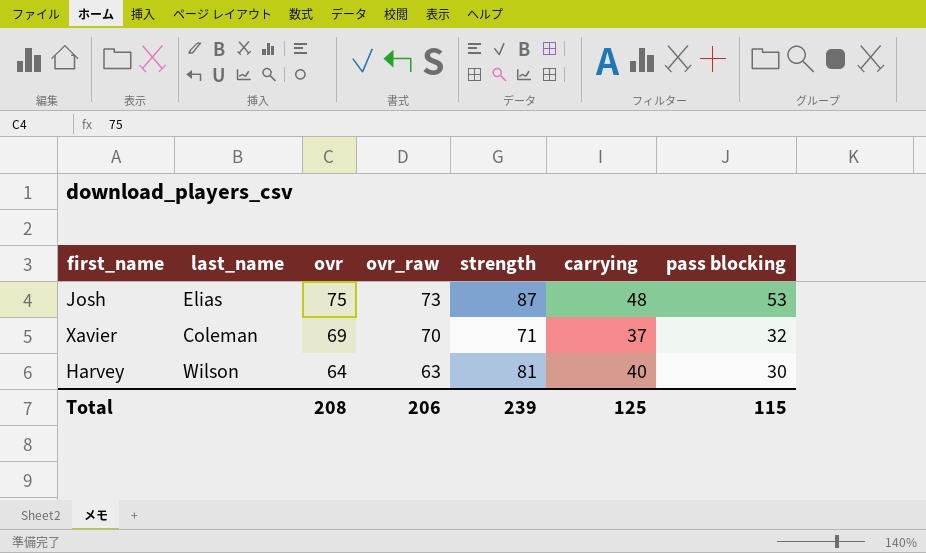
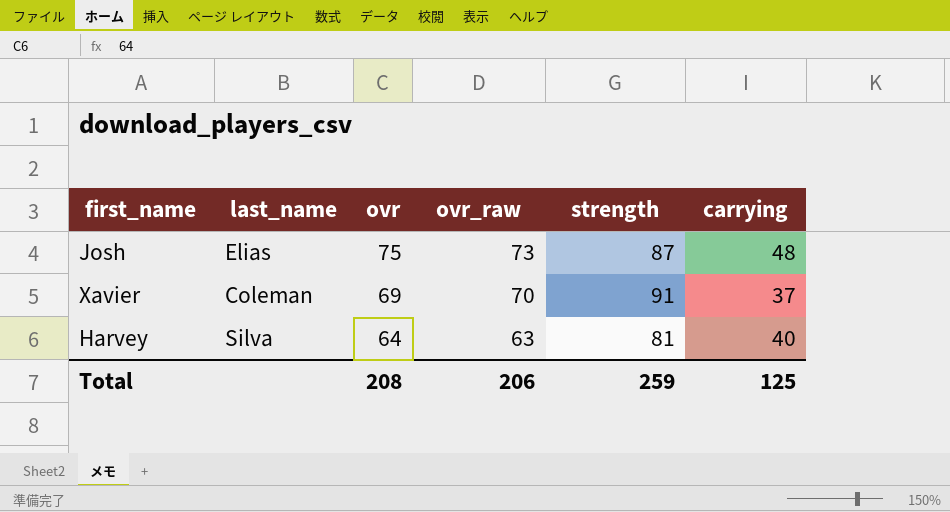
column pass blocking | position: 7 -> none
Xavier | strength: 71 -> 91
Harvey | last_name: Wilson -> Silva
Total | strength: 239 -> 259

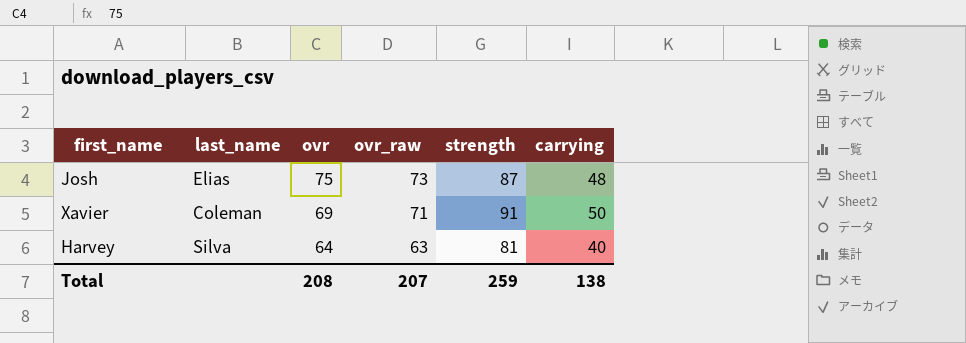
Xavier | ovr_raw: 70 -> 71
Xavier | carrying: 37 -> 50
Total | ovr_raw: 206 -> 207
Total | carrying: 125 -> 138

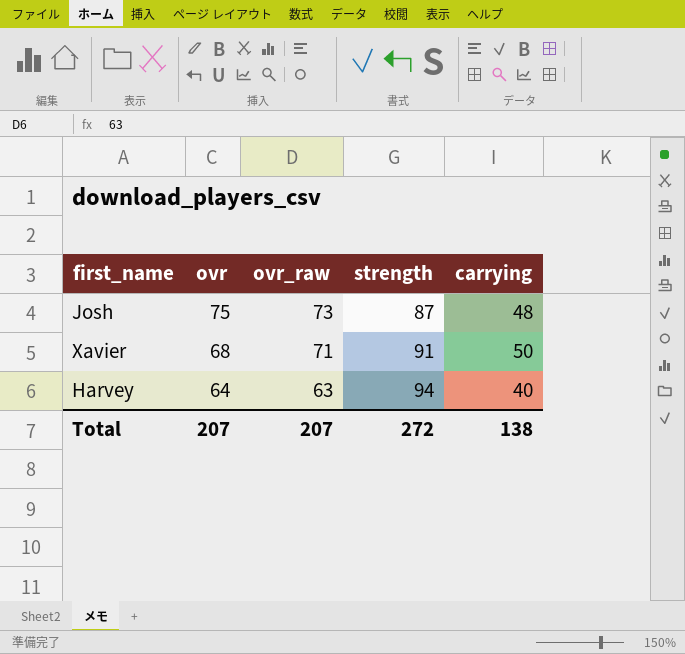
column last_name | position: 2 -> none
Xavier | ovr: 69 -> 68
Harvey | strength: 81 -> 94
Total | ovr: 208 -> 207
Total | strength: 259 -> 272

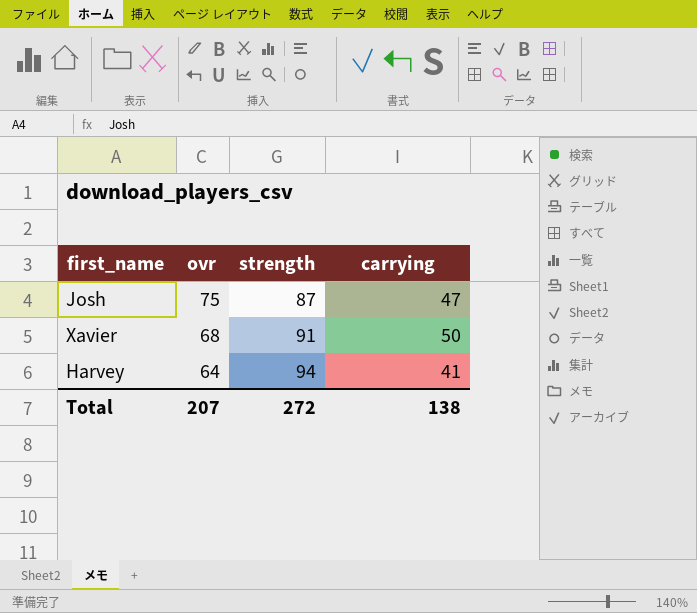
column ovr_raw | position: 3 -> none
Josh | carrying: 48 -> 47
Harvey | carrying: 40 -> 41

